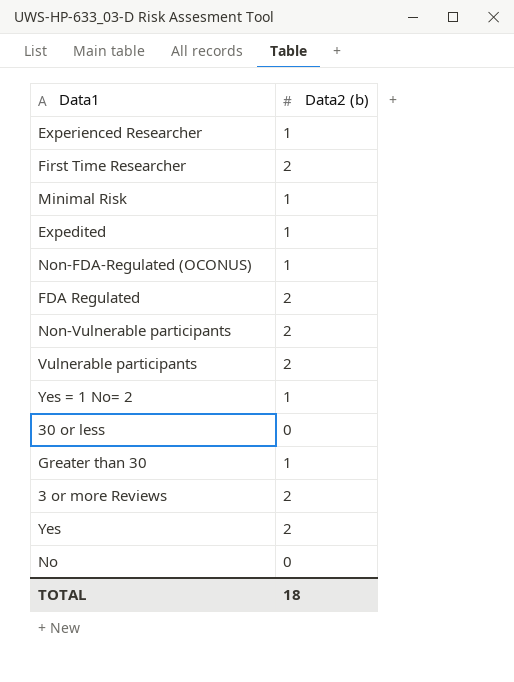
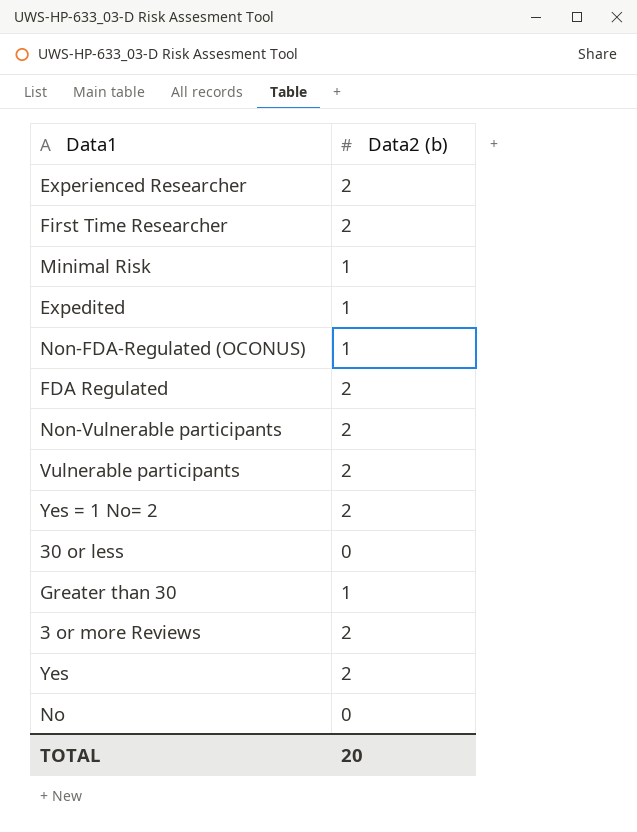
Experienced Researcher | Data2 (b): 1 -> 2
Yes = 1 No= 2 | Data2 (b): 1 -> 2
TOTAL | Data2 (b): 18 -> 20

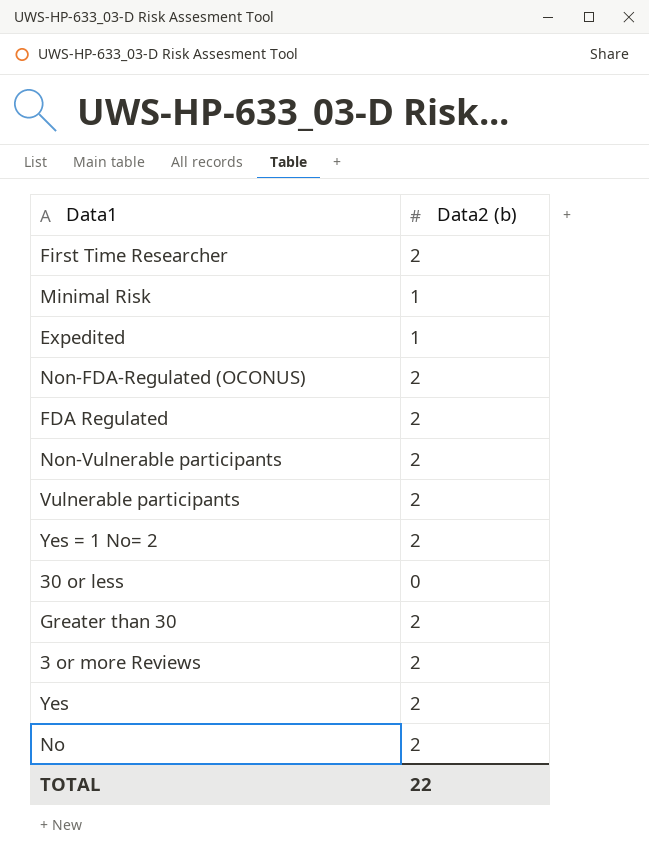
row Experienced Researcher: 2 -> none
Non-FDA-Regulated (OCONUS) | Data2 (b): 1 -> 2
Greater than 30 | Data2 (b): 1 -> 2
No | Data2 (b): 0 -> 2
TOTAL | Data2 (b): 20 -> 22

